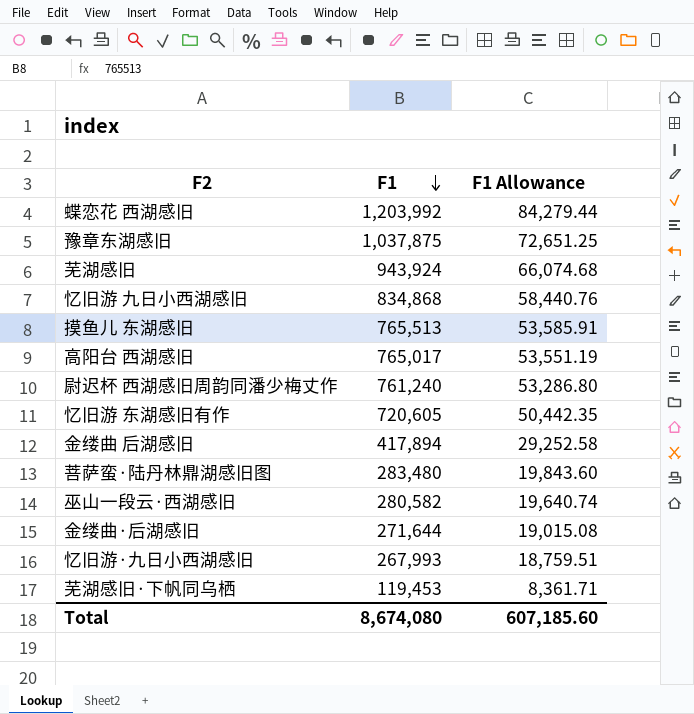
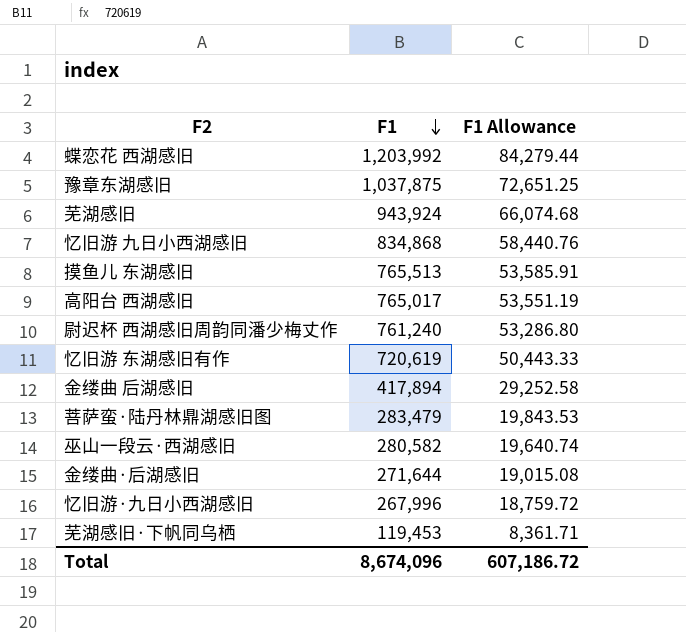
忆旧游 东湖感旧有作 | F1: 720,605 -> 720,619
忆旧游 东湖感旧有作 | F1 Allowance: 50,442.35 -> 50,443.33
菩萨蛮·陆丹林鼎湖感旧图 | F1: 283,480 -> 283,479
菩萨蛮·陆丹林鼎湖感旧图 | F1 Allowance: 19,843.60 -> 19,843.53
忆旧游·九日小西湖感旧 | F1: 267,993 -> 267,996
忆旧游·九日小西湖感旧 | F1 Allowance: 18,759.51 -> 18,759.72
Total | F1: 8,674,080 -> 8,674,096
Total | F1 Allowance: 607,185.60 -> 607,186.72

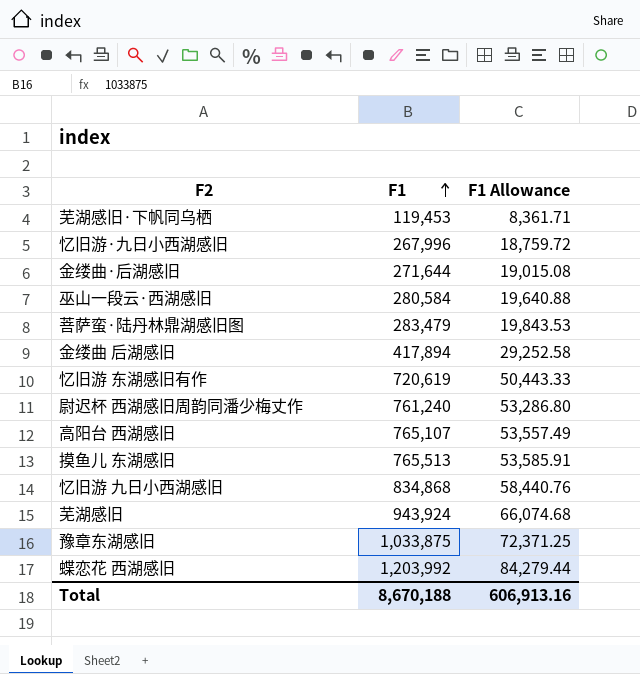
row order: F1 descending -> F1 ascending
巫山一段云·西湖感旧 | F1: 280,582 -> 280,584
巫山一段云·西湖感旧 | F1 Allowance: 19,640.74 -> 19,640.88
高阳台 西湖感旧 | F1: 765,017 -> 765,107
高阳台 西湖感旧 | F1 Allowance: 53,551.19 -> 53,557.49
豫章东湖感旧 | F1: 1,037,875 -> 1,033,875
豫章东湖感旧 | F1 Allowance: 72,651.25 -> 72,371.25
Total | F1: 8,674,096 -> 8,670,188
Total | F1 Allowance: 607,186.72 -> 606,913.16

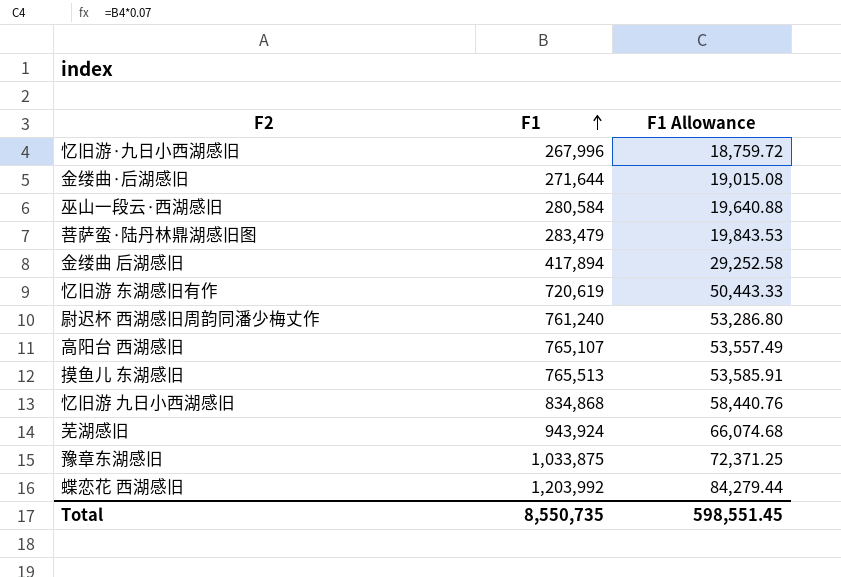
row 芜湖感旧·下帆同乌栖: 119,453 | 8,361.71 -> none
Total | F1: 8,670,188 -> 8,550,735
Total | F1 Allowance: 606,913.16 -> 598,551.45

